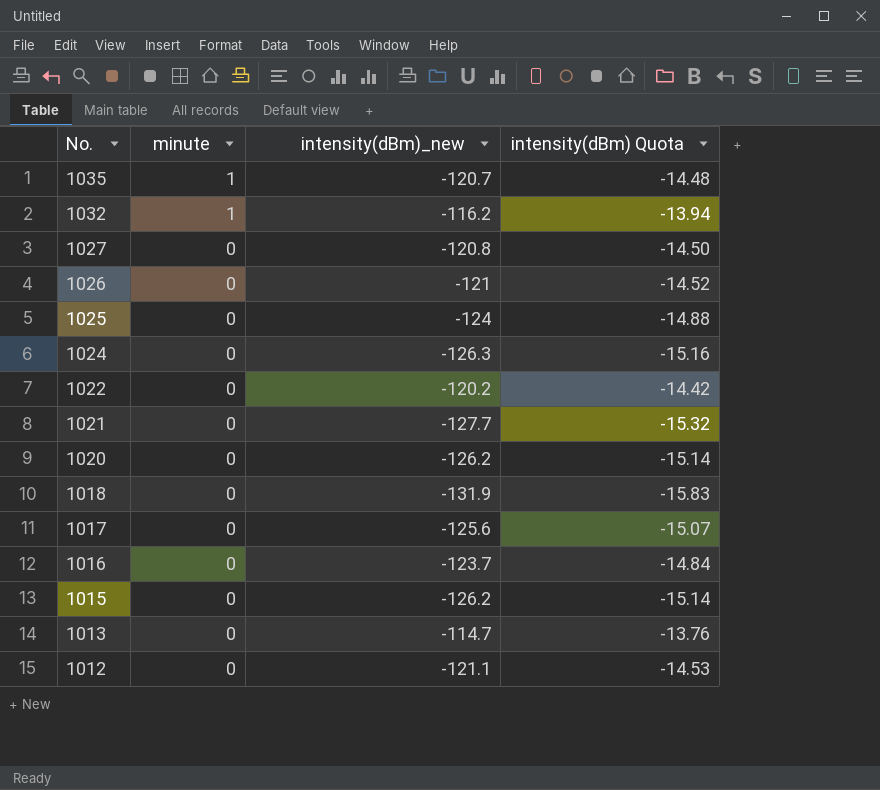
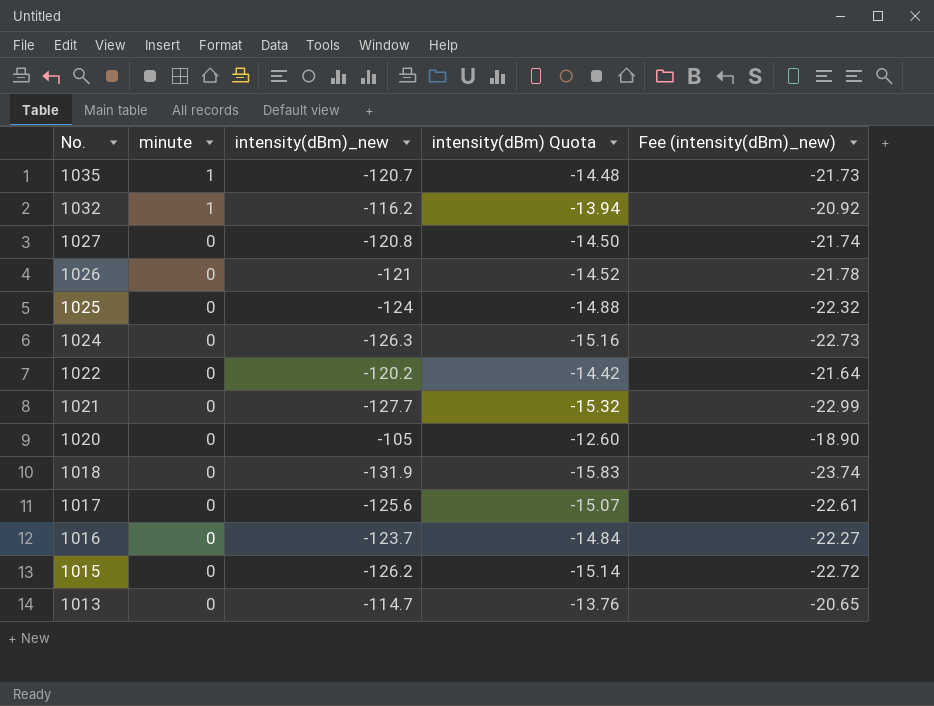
column Fee (intensity(dBm)_new) | formula: none -> [intensity(dBm)_new] * 0.18
row 1012: 0 | -121.1 | -14.53 -> none
1020 | intensity(dBm)_new: -126.2 -> -105
1020 | intensity(dBm) Quota: -15.14 -> -12.60

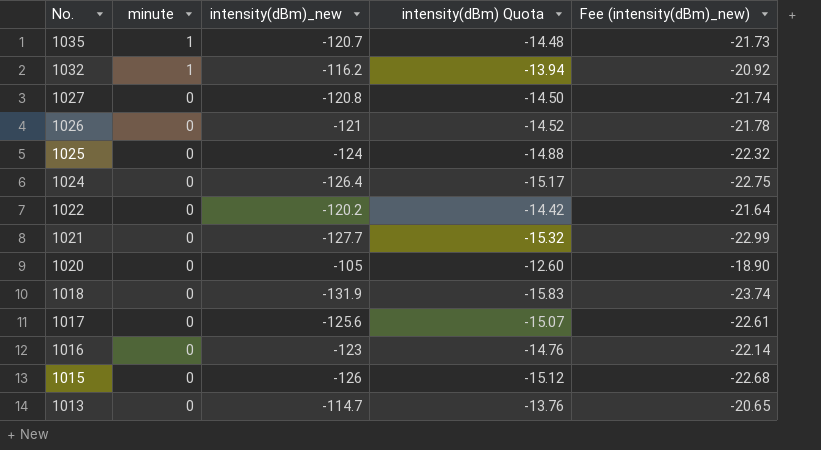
1024 | intensity(dBm)_new: -126.3 -> -126.4
1024 | intensity(dBm) Quota: -15.16 -> -15.17
1024 | Fee (intensity(dBm)_new): -22.73 -> -22.75
1016 | intensity(dBm)_new: -123.7 -> -123
1016 | intensity(dBm) Quota: -14.84 -> -14.76
1016 | Fee (intensity(dBm)_new): -22.27 -> -22.14
1015 | intensity(dBm)_new: -126.2 -> -126
1015 | intensity(dBm) Quota: -15.14 -> -15.12
1015 | Fee (intensity(dBm)_new): -22.72 -> -22.68

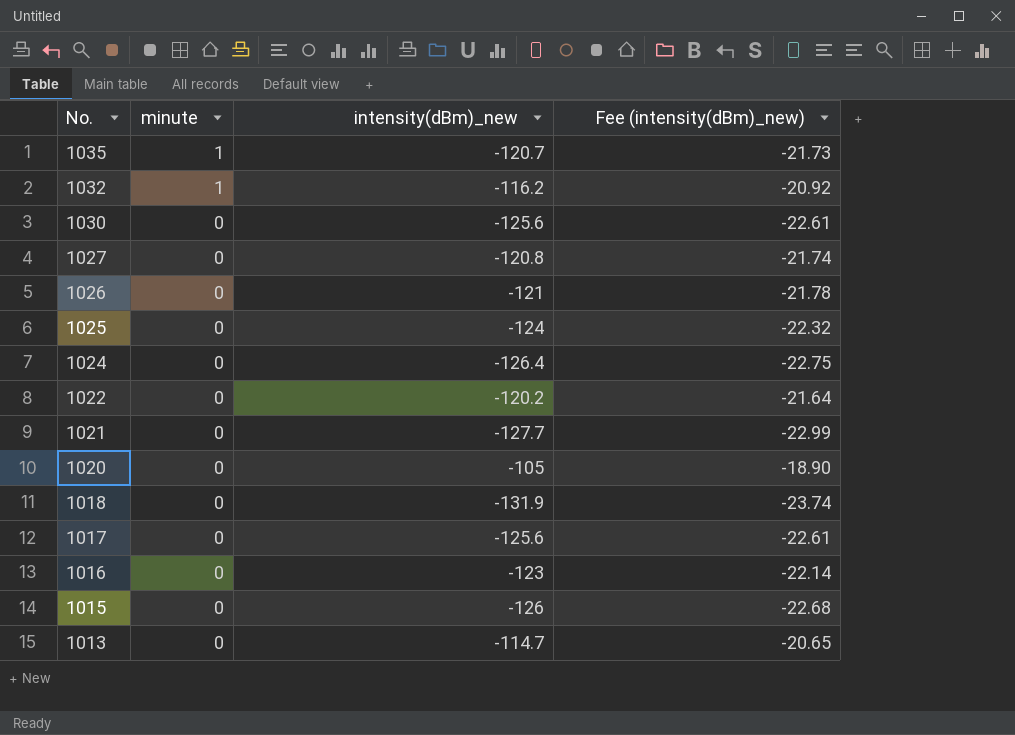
column intensity(dBm) Quota | formula: [intensity(dBm)_new] * 0.12 -> none
row 1030: none -> 0 | -125.6 | -22.61

